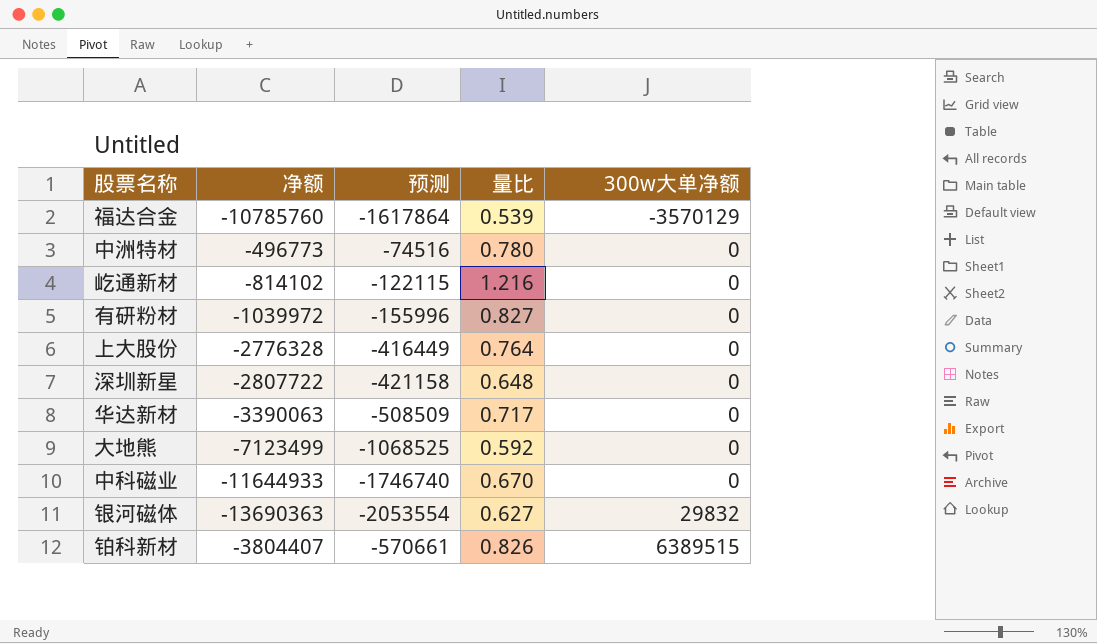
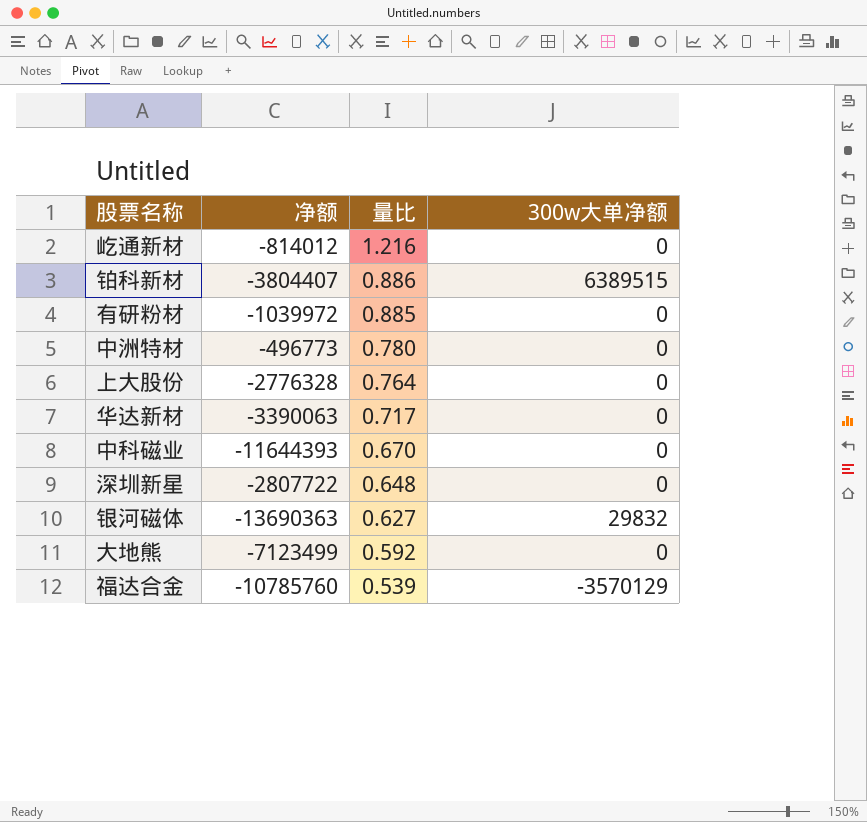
row order: 300w大单净额 ascending -> 量比 descending
column 预测 | formula: [净额] * 0.15 -> none
屹通新材 | 净额: -814102 -> -814012
铂科新材 | 量比: 0.826 -> 0.886
有研粉材 | 量比: 0.827 -> 0.885
中科磁业 | 净额: -11644933 -> -11644393

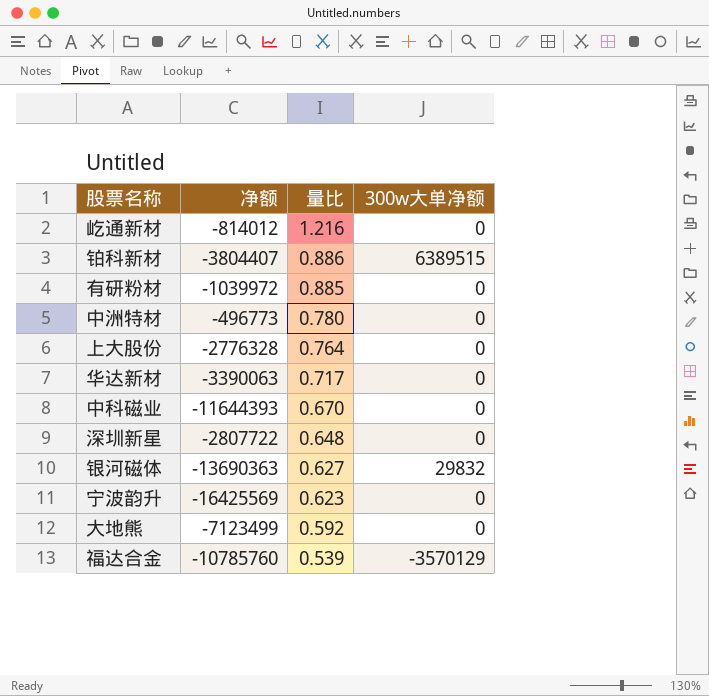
row 宁波韵升: none -> -16425569 | 0.623 | 0

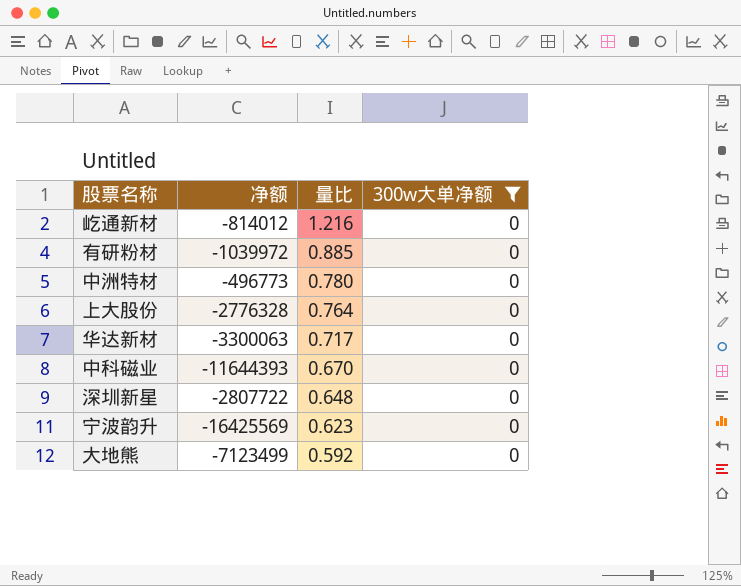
filter: none -> 300w大单净额 = 0
华达新材 | 净额: -3390063 -> -3300063

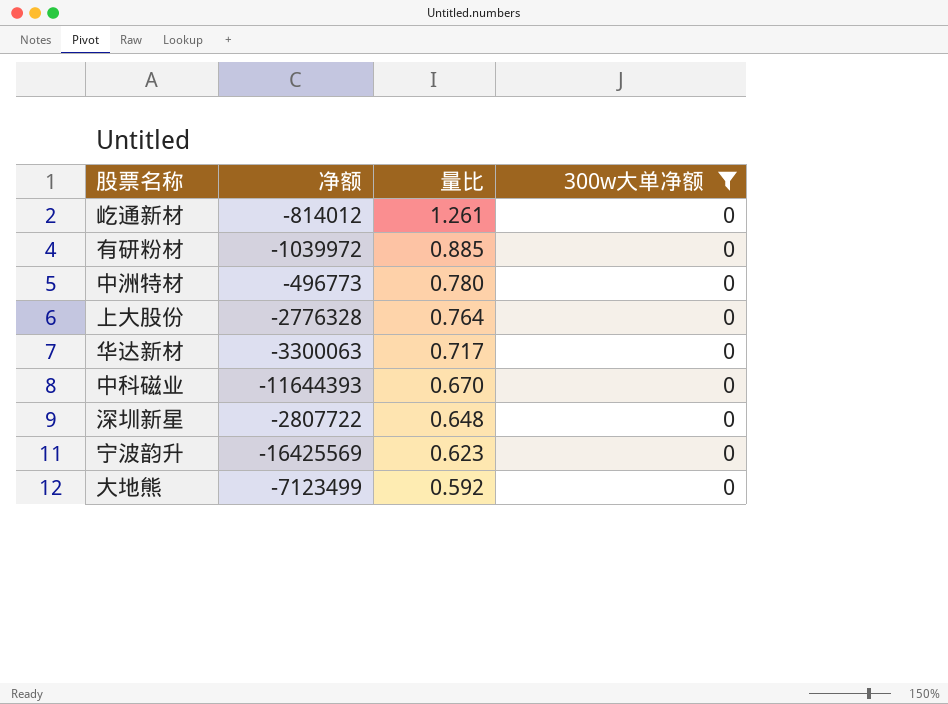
屹通新材 | 量比: 1.216 -> 1.261

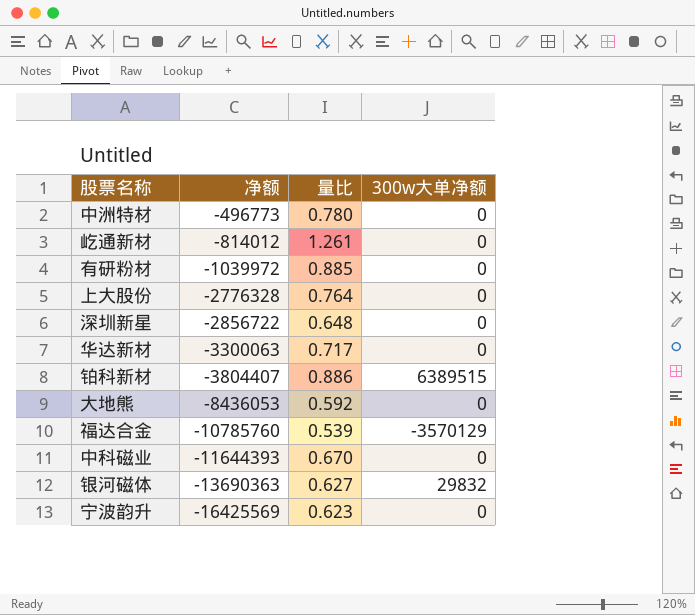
filter: 300w大单净额 = 0 -> none
row order: 量比 descending -> 净额 descending
深圳新星 | 净额: -2807722 -> -2856722
大地熊 | 净额: -7123499 -> -8436053

